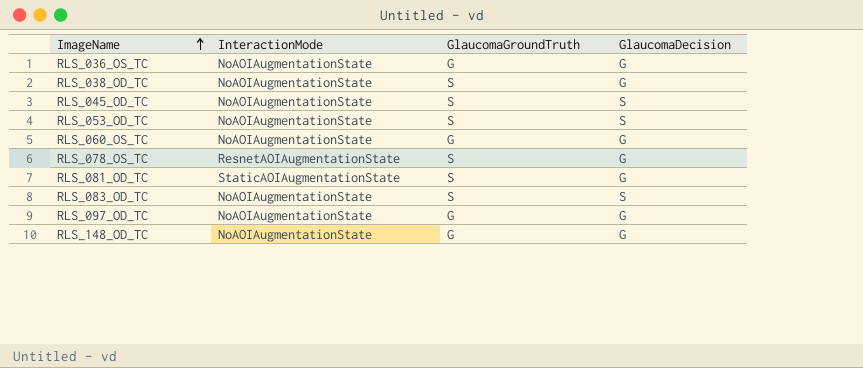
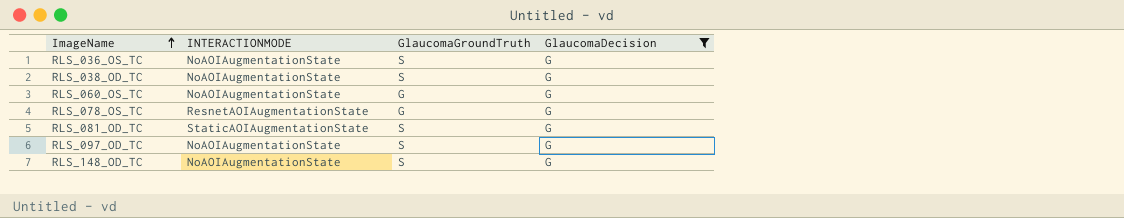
filter: none -> GlaucomaDecision = G
column name: InteractionMode -> INTERACTIONMODE
RLS_036_OS_TC | GlaucomaGroundTruth: G -> S
RLS_078_OS_TC | GlaucomaGroundTruth: S -> G
RLS_097_OD_TC | GlaucomaGroundTruth: G -> S
RLS_148_OD_TC | GlaucomaGroundTruth: G -> S

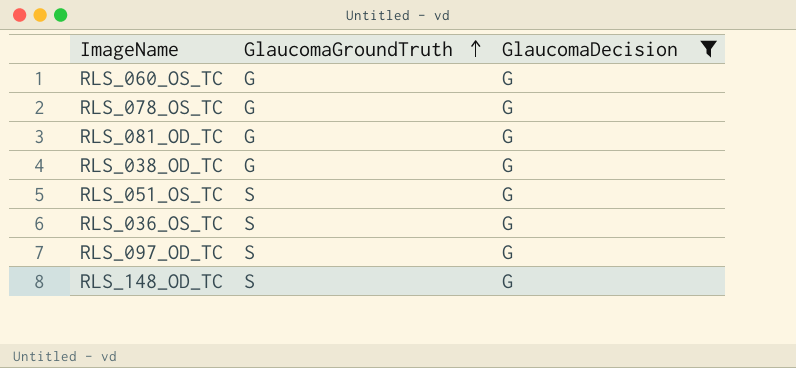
row order: ImageName ascending -> GlaucomaGroundTruth ascending
column INTERACTIONMODE | position: 2 -> none
RLS_081_OD_TC | GlaucomaGroundTruth: S -> G
RLS_038_OD_TC | GlaucomaGroundTruth: S -> G
row RLS_051_OS_TC: none -> S | G

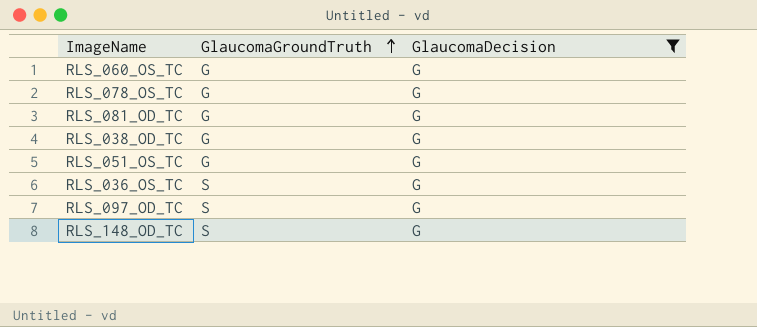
RLS_051_OS_TC | GlaucomaGroundTruth: S -> G

